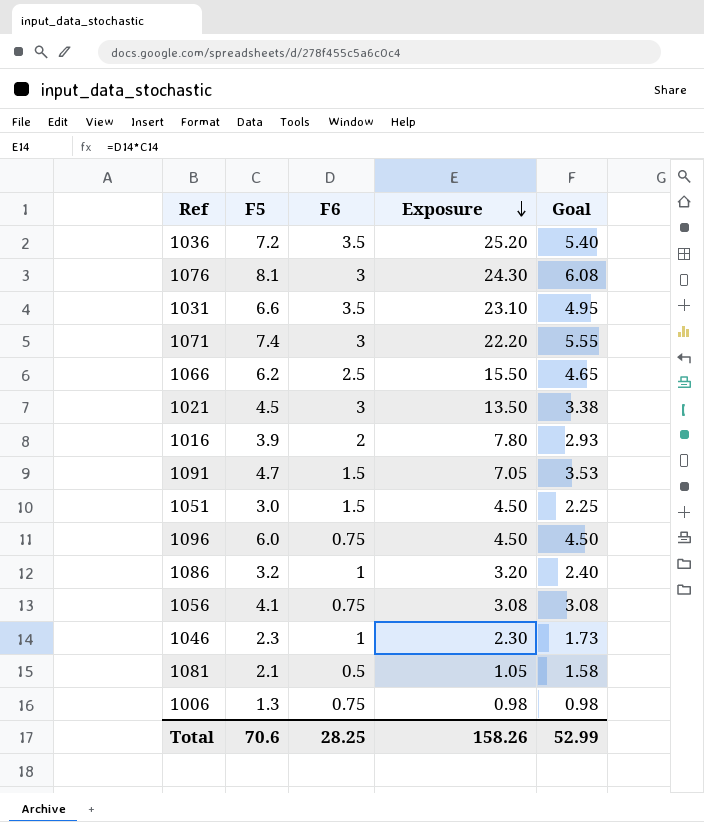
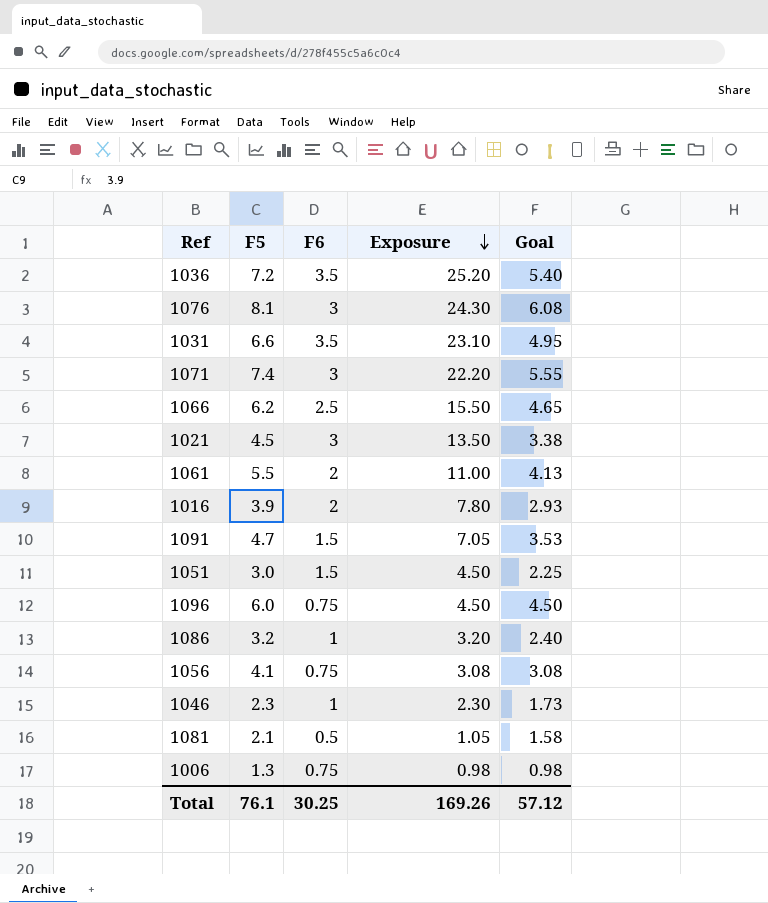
row 1061: none -> 5.5 | 2 | 11.00 | 4.13
Total | F5: 70.6 -> 76.1
Total | F6: 28.25 -> 30.25
Total | Exposure: 158.26 -> 169.26
Total | Goal: 52.99 -> 57.12

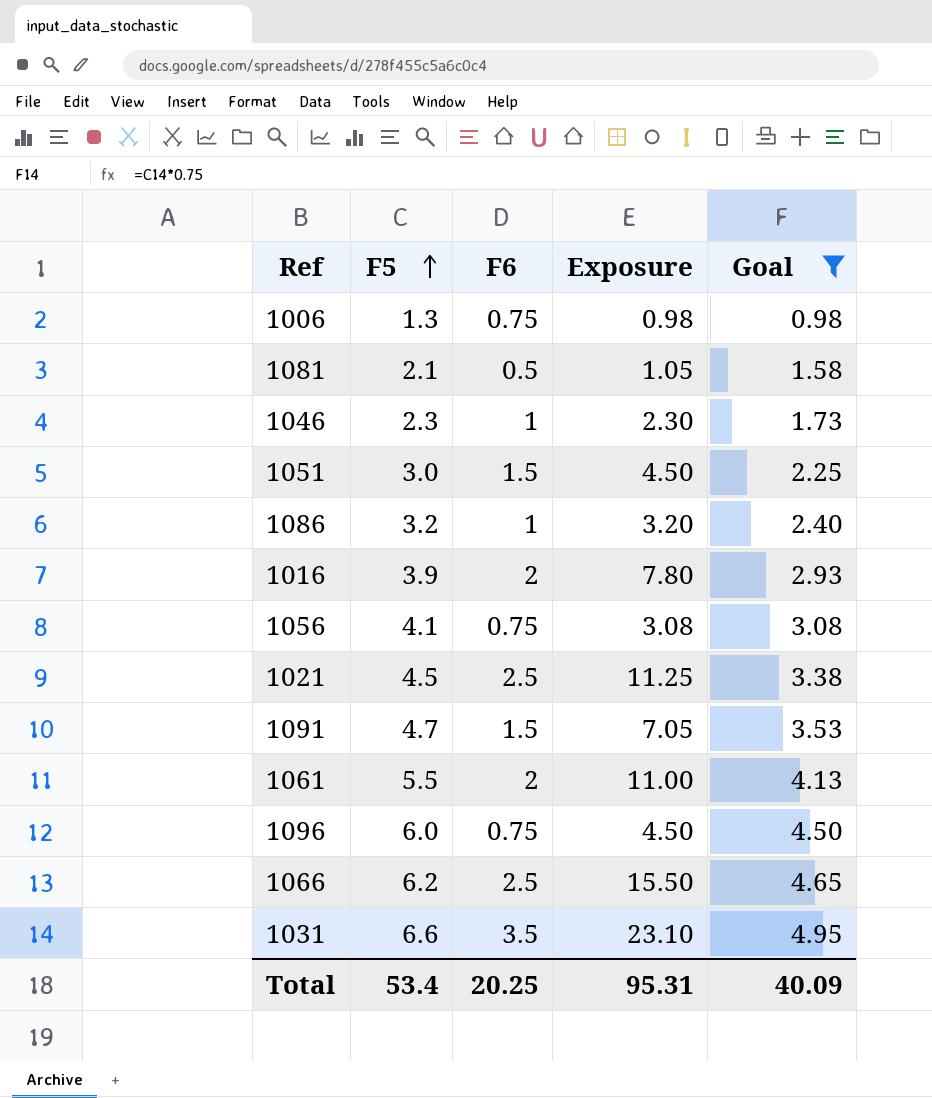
filter: none -> Goal <= 4.95
row order: Exposure descending -> F5 ascending
1021 | F6: 3 -> 2.5
1021 | Exposure: 13.50 -> 11.25
Total | F5: 76.1 -> 53.4
Total | F6: 30.25 -> 20.25
Total | Exposure: 169.26 -> 95.31
Total | Goal: 57.12 -> 40.09

